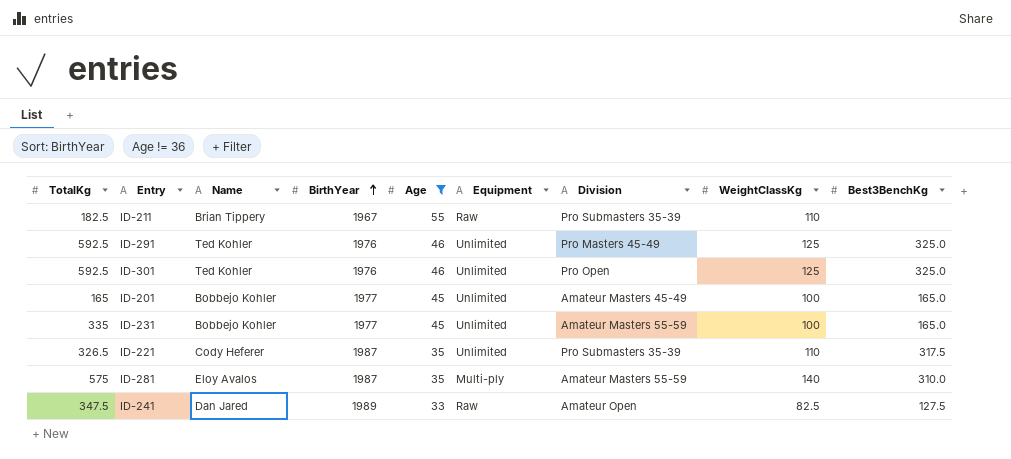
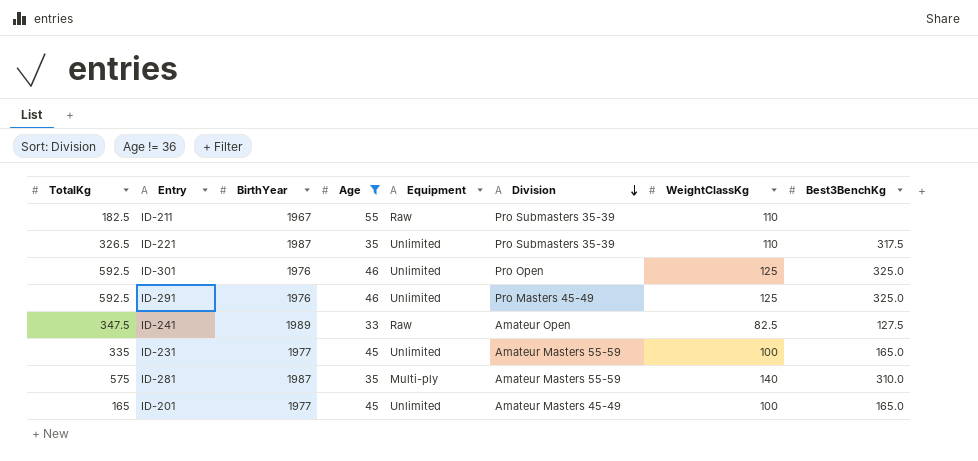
row order: BirthYear ascending -> Division descending
column Name | position: 3 -> none

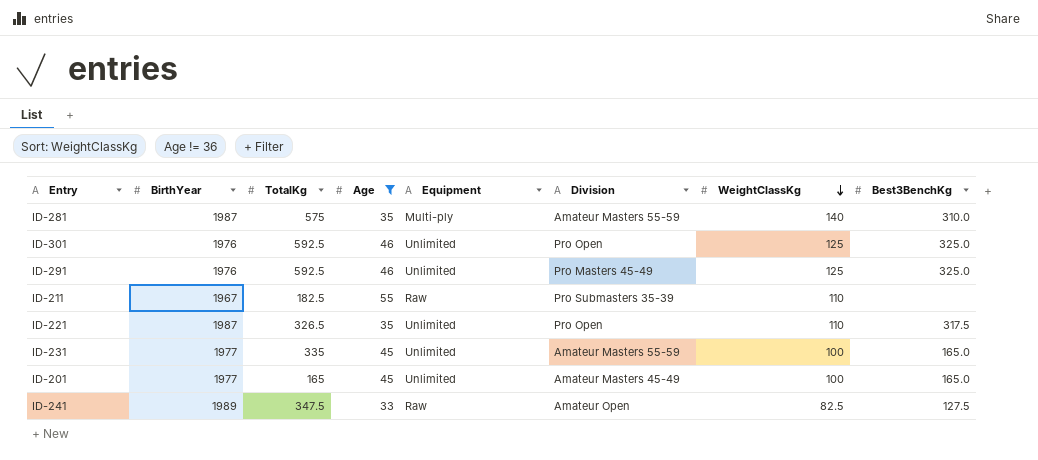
row order: Division descending -> WeightClassKg descending
column TotalKg | position: 1 -> 3
ID-221 | Division: Pro Submasters 35-39 -> Pro Open

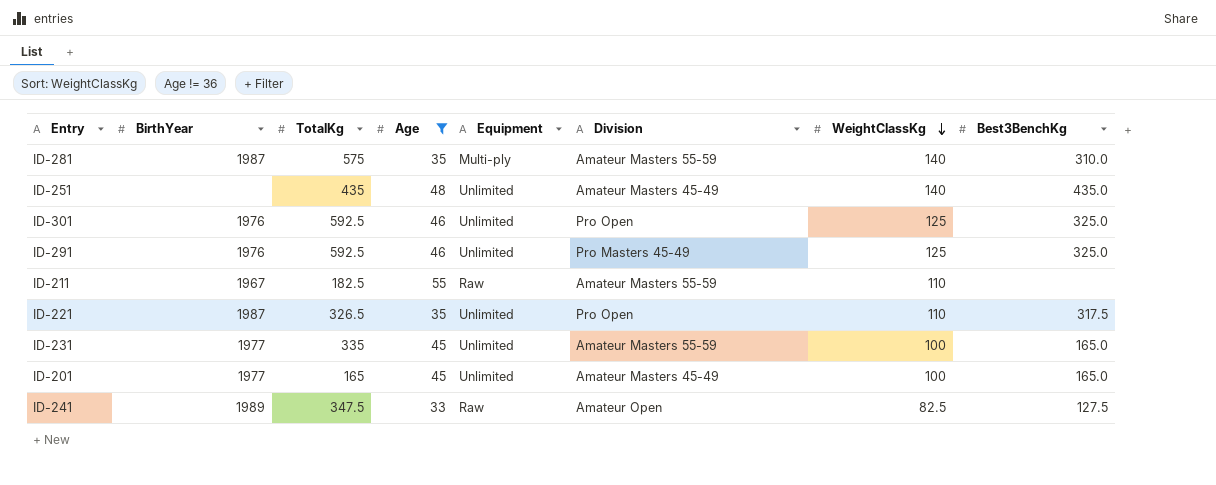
row ID-251: none -> none | 435 | 48 | Unlimited | Amateur Masters 45-49 | 140 | 435.0
ID-211 | Division: Pro Submasters 35-39 -> Amateur Masters 55-59

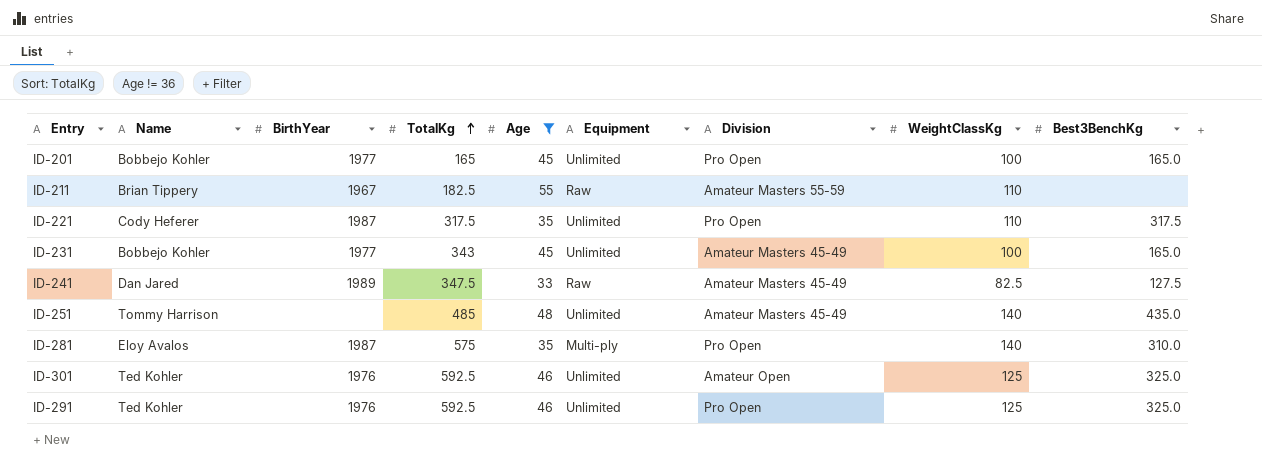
row order: WeightClassKg descending -> TotalKg ascending
column Name | position: none -> 2
ID-201 | Division: Amateur Masters 45-49 -> Pro Open
ID-221 | TotalKg: 326.5 -> 317.5
ID-231 | TotalKg: 335 -> 343
ID-231 | Division: Amateur Masters 55-59 -> Amateur Masters 45-49
ID-241 | Division: Amateur Open -> Amateur Masters 45-49
ID-251 | TotalKg: 435 -> 485
ID-281 | Division: Amateur Masters 55-59 -> Pro Open
ID-301 | Division: Pro Open -> Amateur Open
ID-291 | Division: Pro Masters 45-49 -> Pro Open

